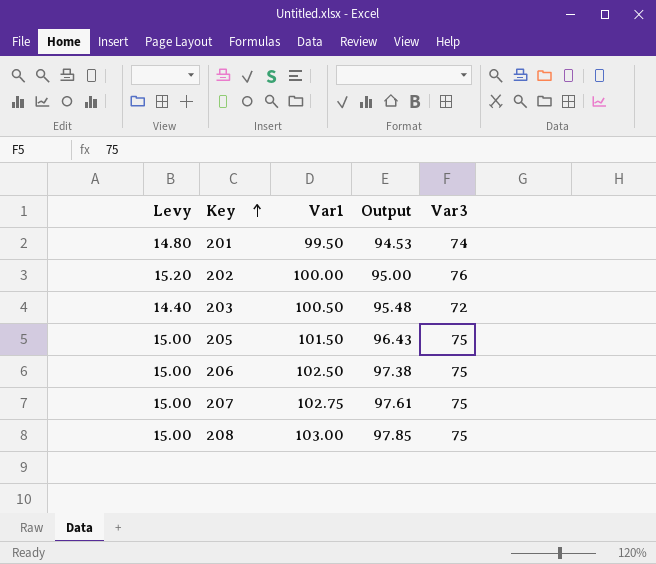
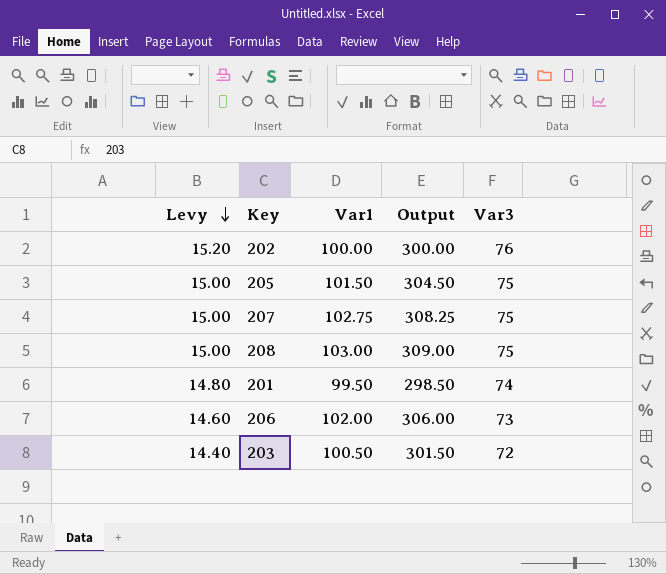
row order: Key ascending -> Levy descending
column Output | formula: [Var1] * 0.95 -> [Var1] * 3
206 | Levy: 15.00 -> 14.60
206 | Var1: 102.50 -> 102.00
206 | Var3: 75 -> 73

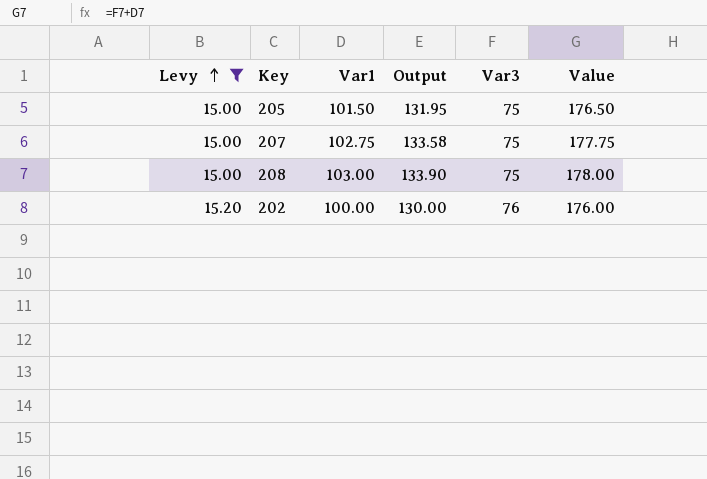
filter: none -> Levy >= 15.00
row order: Levy descending -> Levy ascending
column Output | formula: [Var1] * 3 -> [Var1] * 1.3
column Value | formula: none -> [Var1] + [Var3]

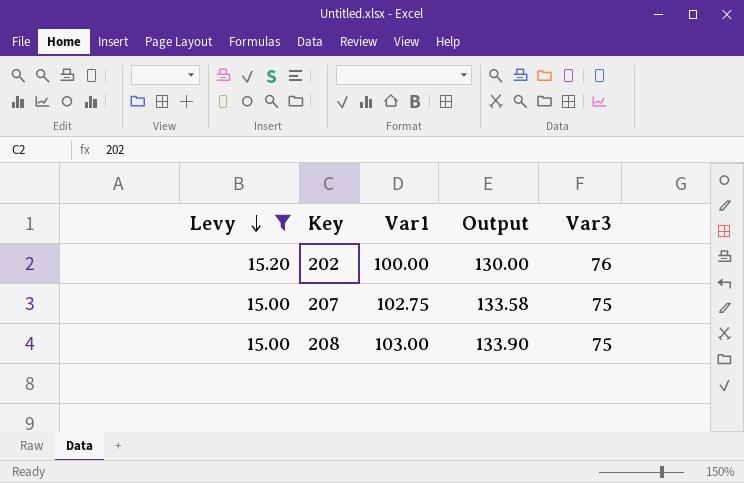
row order: Levy ascending -> Levy descending
column Value | formula: [Var1] + [Var3] -> none
row 205: 15.00 | 101.50 | 131.95 | 75 | 176.50 -> none

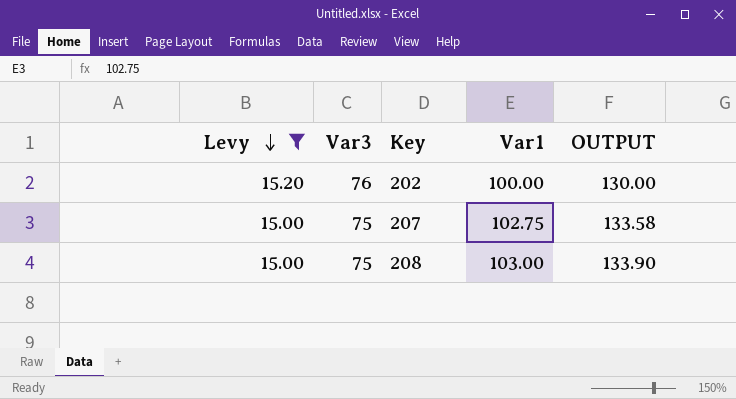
column Var3 | position: 5 -> 2
column name: Output -> OUTPUT

